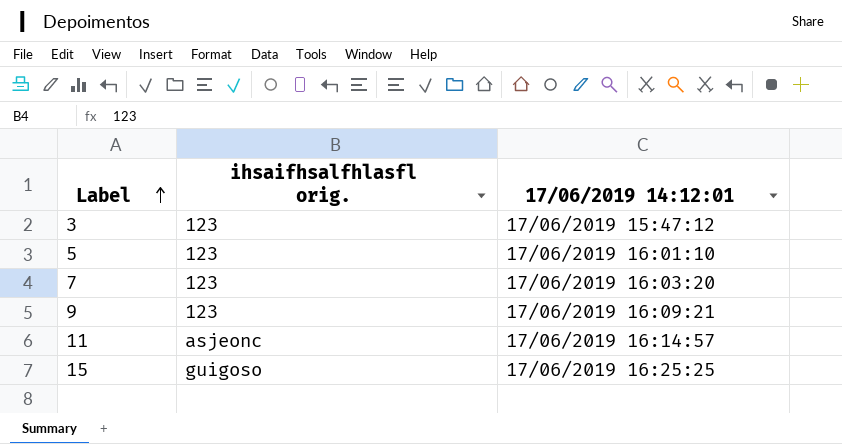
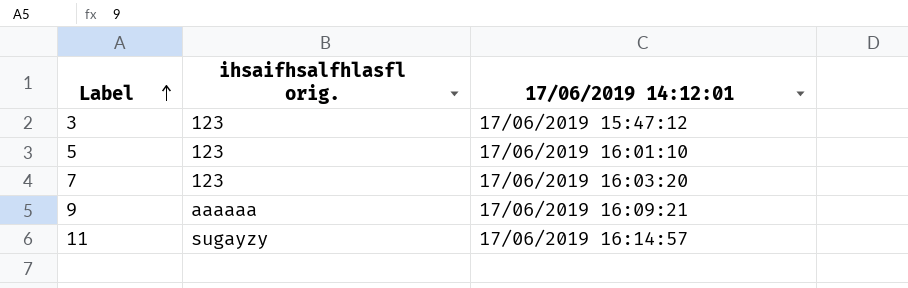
row 15: guigoso | 17/06/2019 16:25:25 -> none
9 | ihsaifhsalfhlasfl orig.: 123 -> aaaaaa
11 | ihsaifhsalfhlasfl orig.: asjeonc -> sugayzy

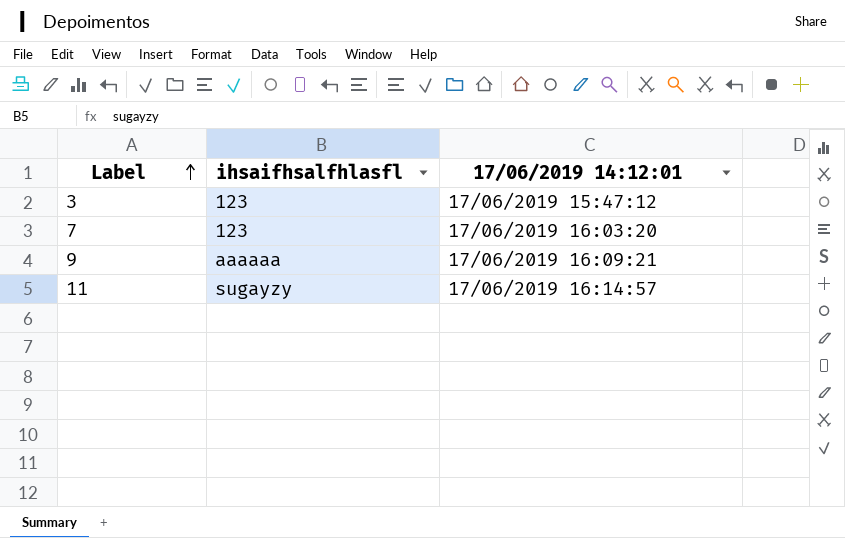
column name: ihsaifhsalfhlasfl orig. -> ihsaifhsalfhlasfl
row 5: 123 | 17/06/2019 16:01:10 -> none

